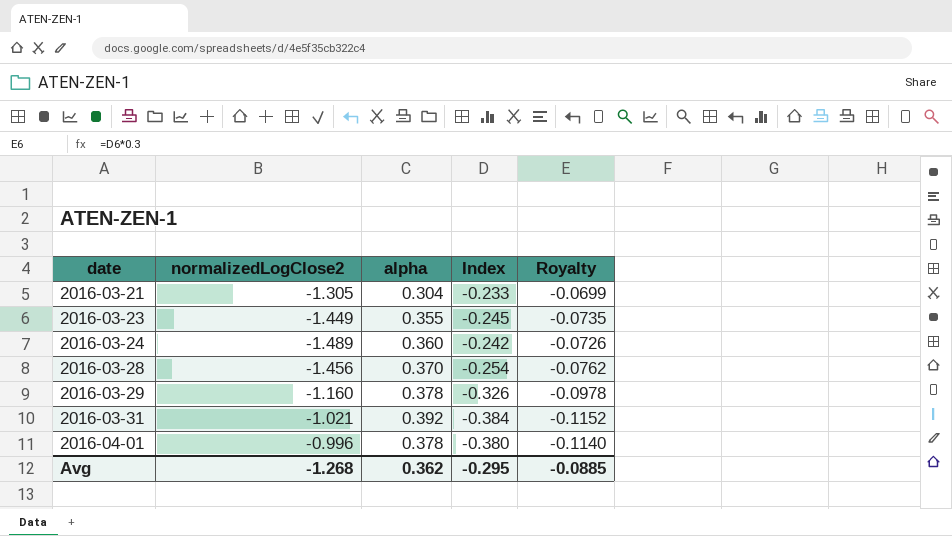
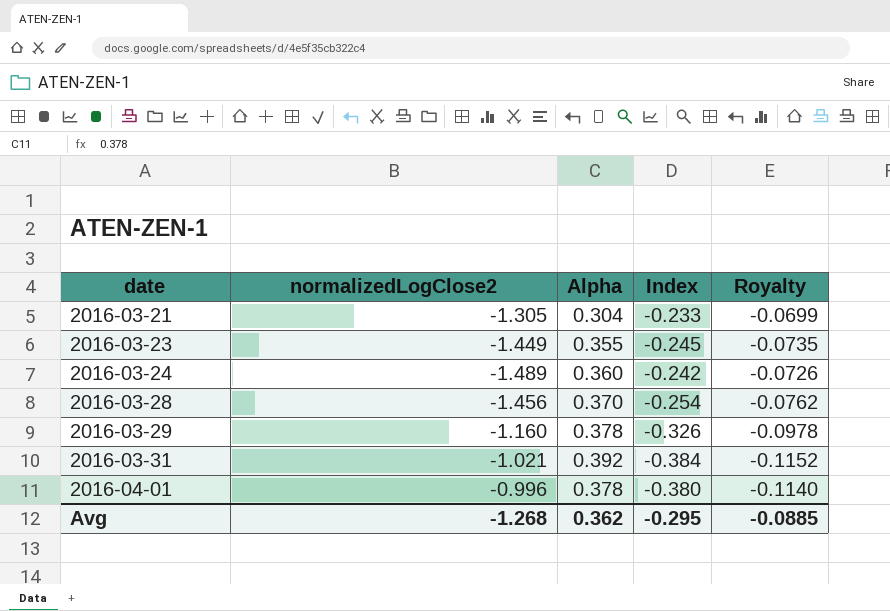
column name: alpha -> Alpha

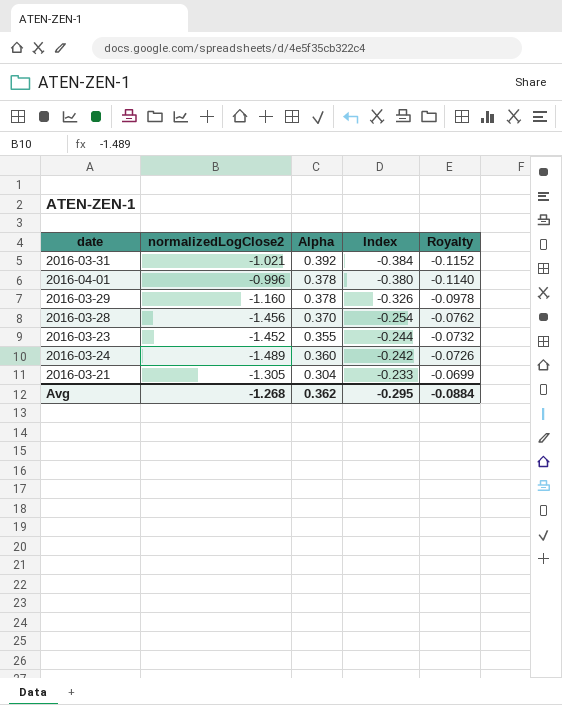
row order: date ascending -> Index ascending
2016-03-23 | normalizedLogClose2: -1.449 -> -1.452
2016-03-23 | Index: -0.245 -> -0.244
2016-03-23 | Royalty: -0.0735 -> -0.0732
Avg | Royalty: -0.0885 -> -0.0884

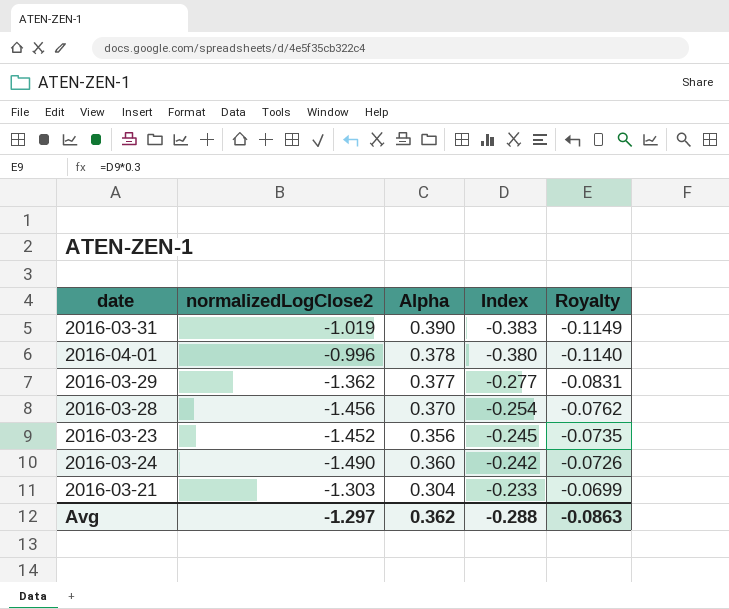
2016-03-31 | normalizedLogClose2: -1.021 -> -1.019
2016-03-31 | Alpha: 0.392 -> 0.390
2016-03-31 | Index: -0.384 -> -0.383
2016-03-31 | Royalty: -0.1152 -> -0.1149
2016-03-29 | normalizedLogClose2: -1.160 -> -1.362
2016-03-29 | Alpha: 0.378 -> 0.377
2016-03-29 | Index: -0.326 -> -0.277
2016-03-29 | Royalty: -0.0978 -> -0.0831
2016-03-23 | Alpha: 0.355 -> 0.356
2016-03-23 | Index: -0.244 -> -0.245
2016-03-23 | Royalty: -0.0732 -> -0.0735
2016-03-24 | normalizedLogClose2: -1.489 -> -1.490
2016-03-21 | normalizedLogClose2: -1.305 -> -1.303
Avg | normalizedLogClose2: -1.268 -> -1.297
Avg | Index: -0.295 -> -0.288
Avg | Royalty: -0.0884 -> -0.0863

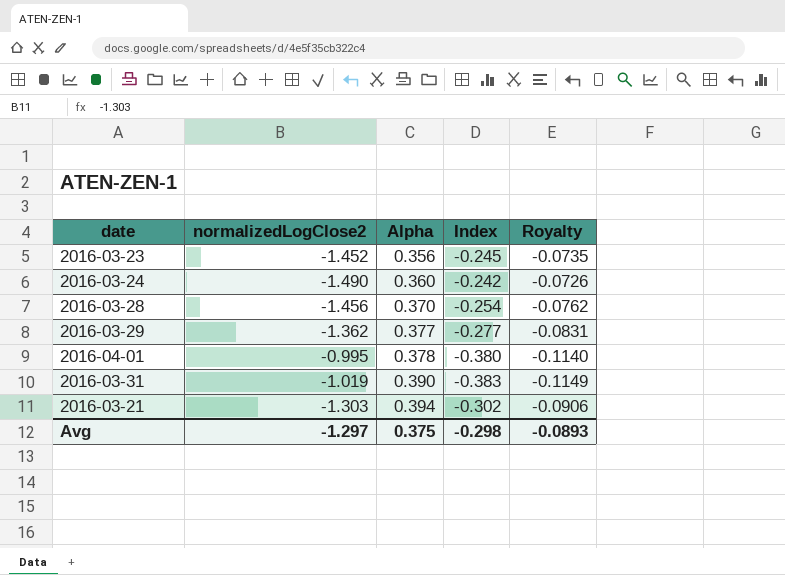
row order: Index ascending -> Alpha ascending
2016-04-01 | normalizedLogClose2: -0.996 -> -0.995
2016-03-21 | Alpha: 0.304 -> 0.394
2016-03-21 | Index: -0.233 -> -0.302
2016-03-21 | Royalty: -0.0699 -> -0.0906
Avg | Alpha: 0.362 -> 0.375
Avg | Index: -0.288 -> -0.298
Avg | Royalty: -0.0863 -> -0.0893

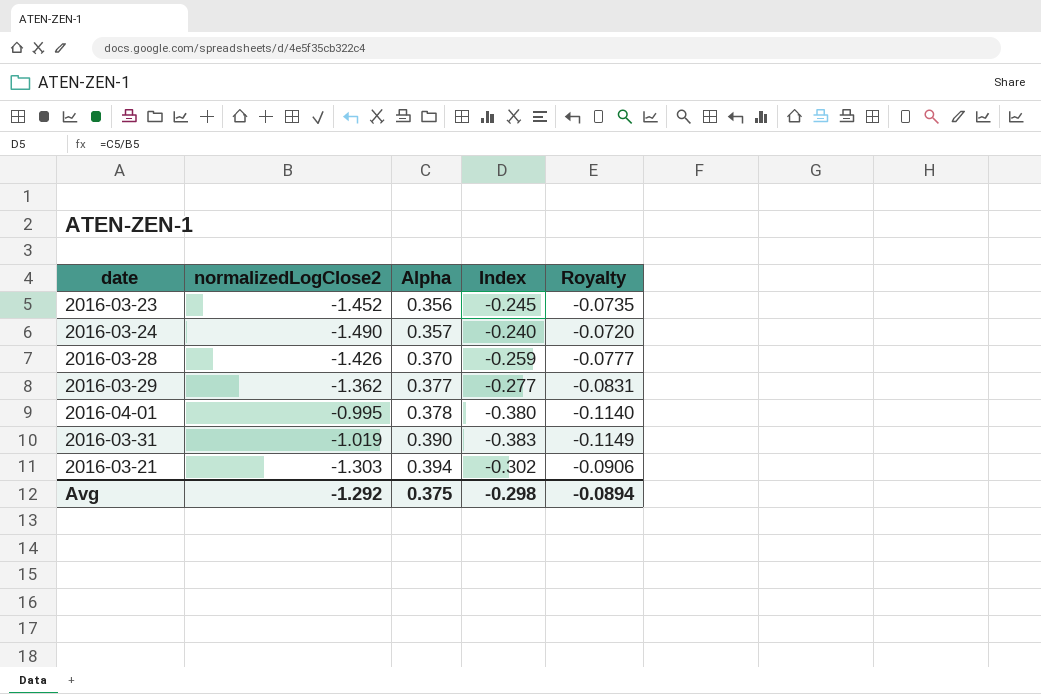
2016-03-24 | Alpha: 0.360 -> 0.357
2016-03-24 | Index: -0.242 -> -0.240
2016-03-24 | Royalty: -0.0726 -> -0.0720
2016-03-28 | normalizedLogClose2: -1.456 -> -1.426
2016-03-28 | Index: -0.254 -> -0.259
2016-03-28 | Royalty: -0.0762 -> -0.0777
Avg | normalizedLogClose2: -1.297 -> -1.292
Avg | Royalty: -0.0893 -> -0.0894

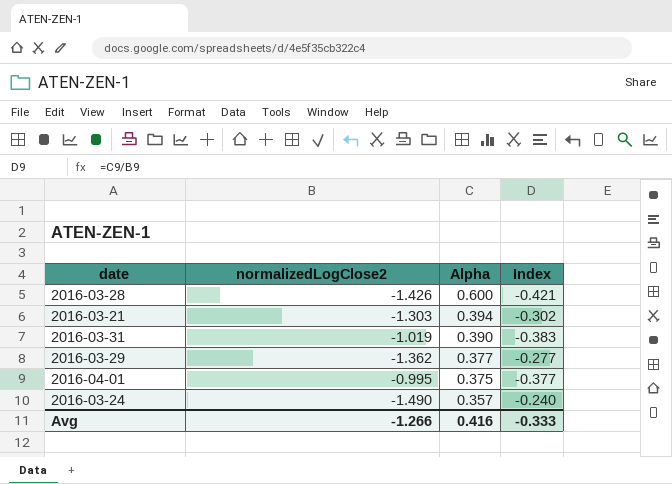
row order: Alpha ascending -> Alpha descending
column Royalty | formula: [Index] * 0.3 -> none
row 2016-03-23: -1.452 | 0.356 | -0.245 | -0.0735 -> none
2016-03-28 | Alpha: 0.370 -> 0.600
2016-03-28 | Index: -0.259 -> -0.421
2016-04-01 | Alpha: 0.378 -> 0.375
2016-04-01 | Index: -0.380 -> -0.377
Avg | normalizedLogClose2: -1.292 -> -1.266
Avg | Alpha: 0.375 -> 0.416
Avg | Index: -0.298 -> -0.333

